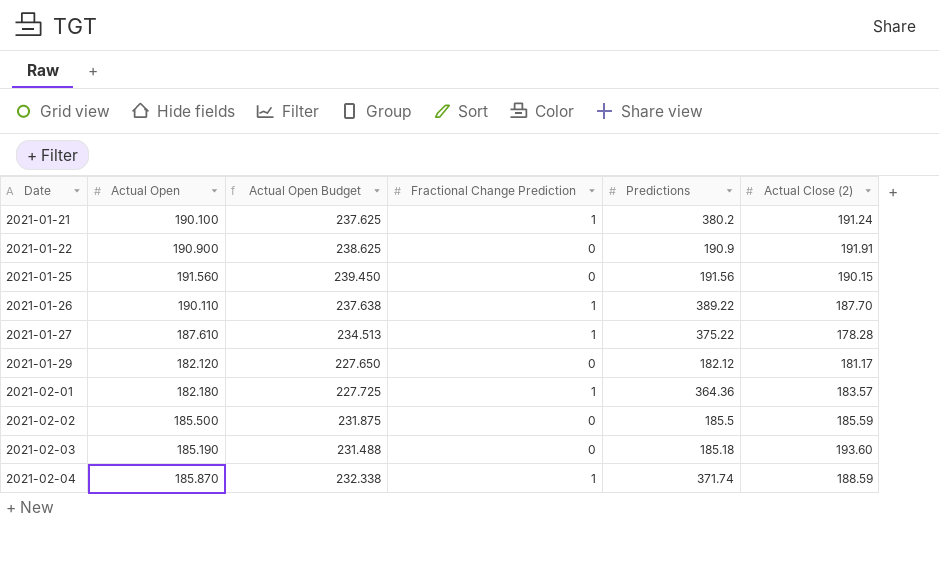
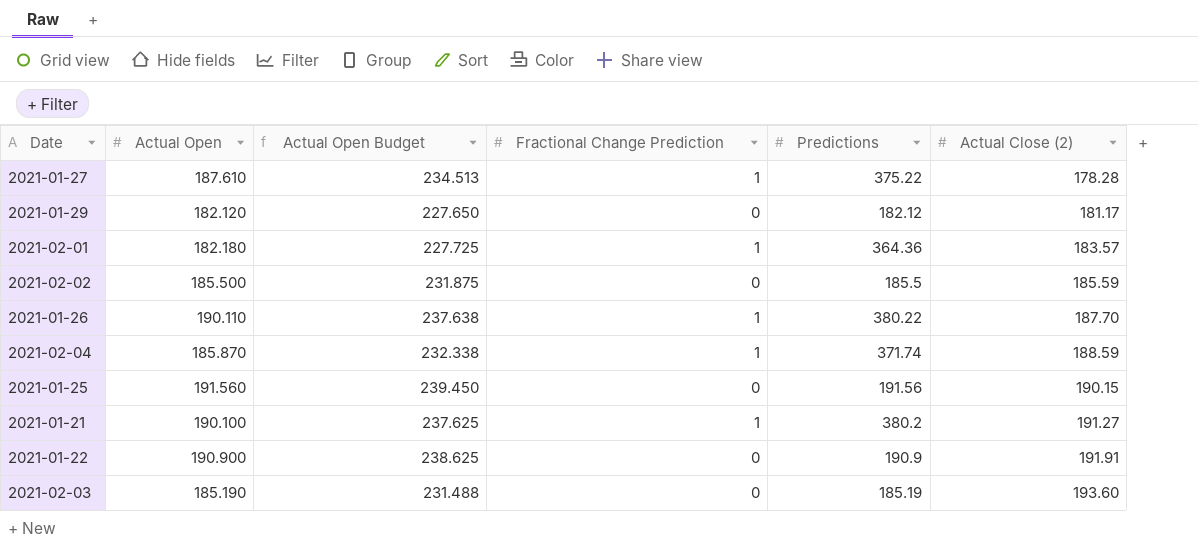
row order: Date ascending -> Actual Close (2) ascending
2021-01-26 | Predictions: 389.22 -> 380.22
2021-01-21 | Actual Close (2): 191.24 -> 191.27
2021-02-03 | Predictions: 185.18 -> 185.19

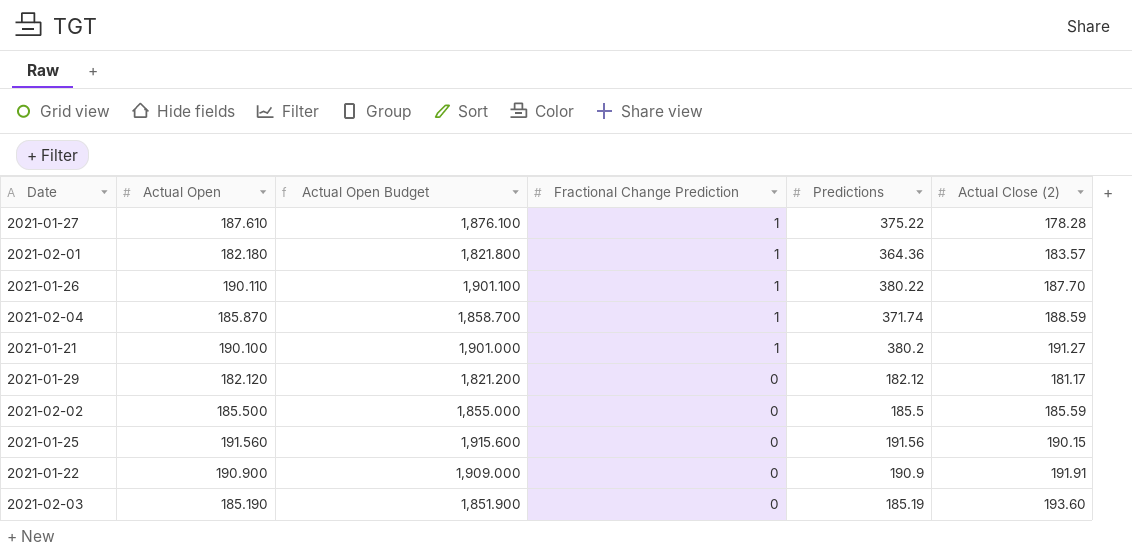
row order: Actual Close (2) ascending -> Fractional Change Prediction descending
column Actual Open Budget | formula: [Actual Open] * 1.25 -> [Actual Open] * 10

